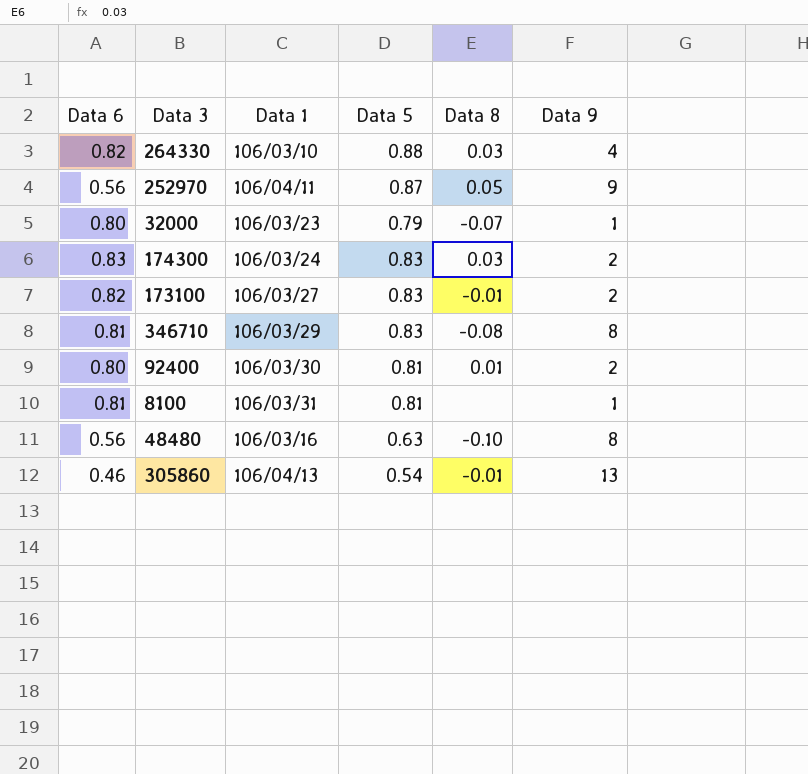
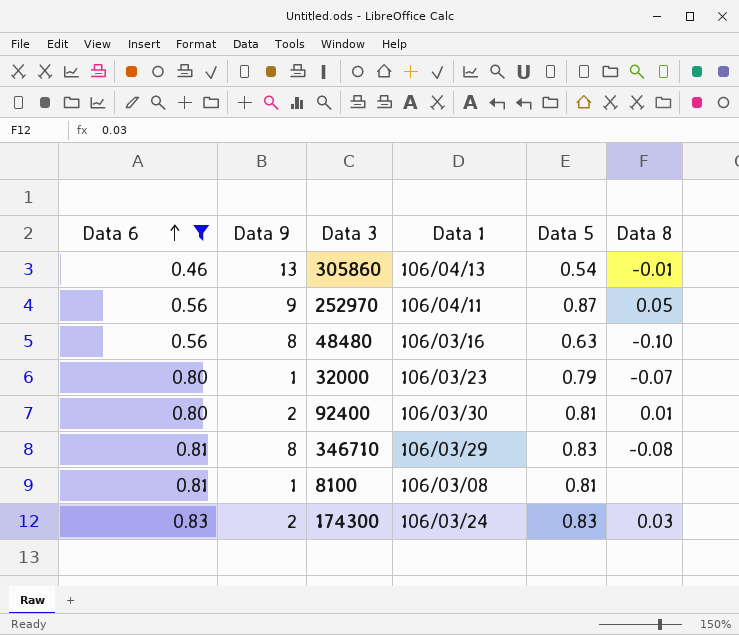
filter: none -> Data 6 != 0.82
row order: none -> Data 6 ascending
column Data 9 | position: 6 -> 2
8100 | Data 1: 106/03/31 -> 106/03/08

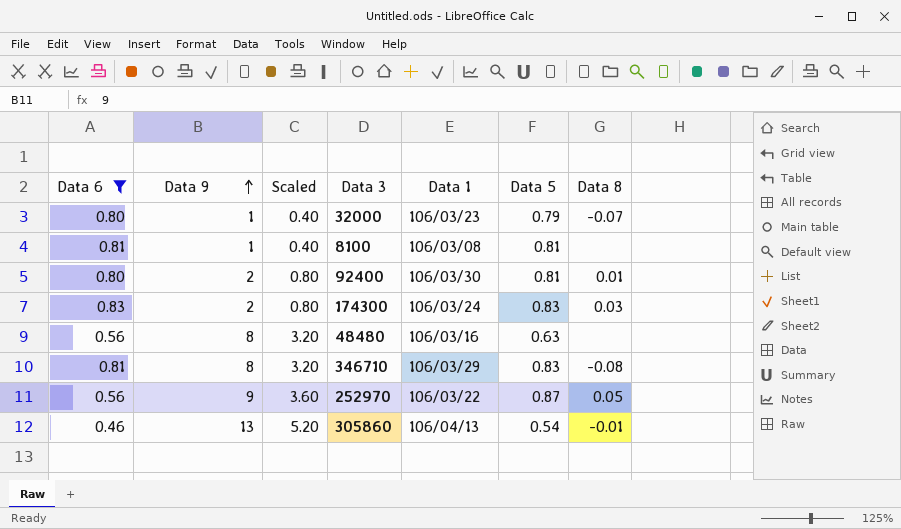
row order: Data 6 ascending -> Data 9 ascending
column Scaled | formula: none -> [Data 9] * 0.4
48480 | Data 8: -0.10 -> none
252970 | Data 1: 106/04/11 -> 106/03/22

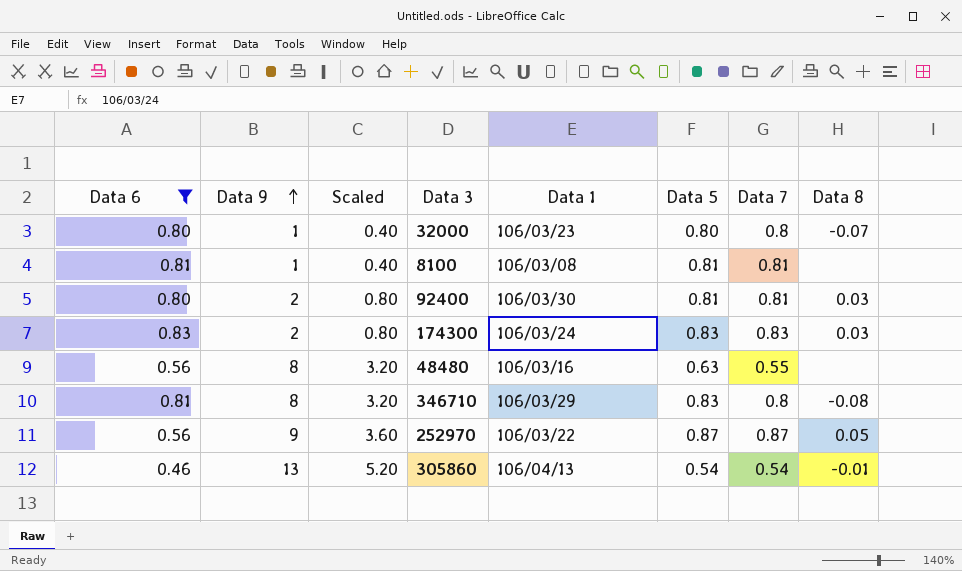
column Data 7 | position: none -> 7
32000 | Data 5: 0.79 -> 0.80
92400 | Data 8: 0.01 -> 0.03

